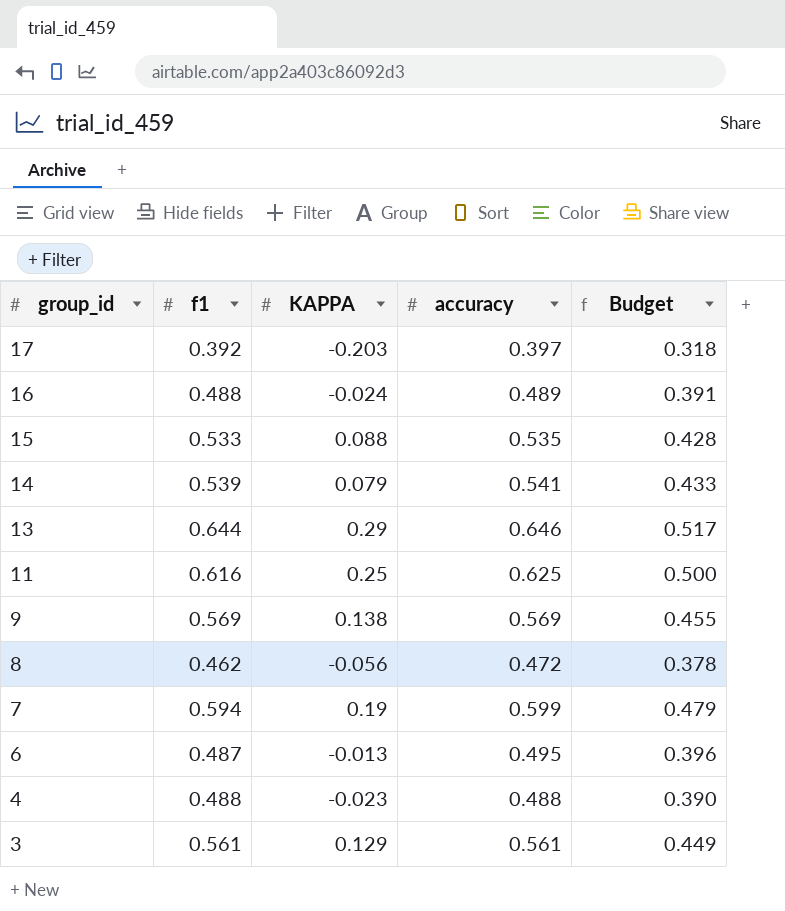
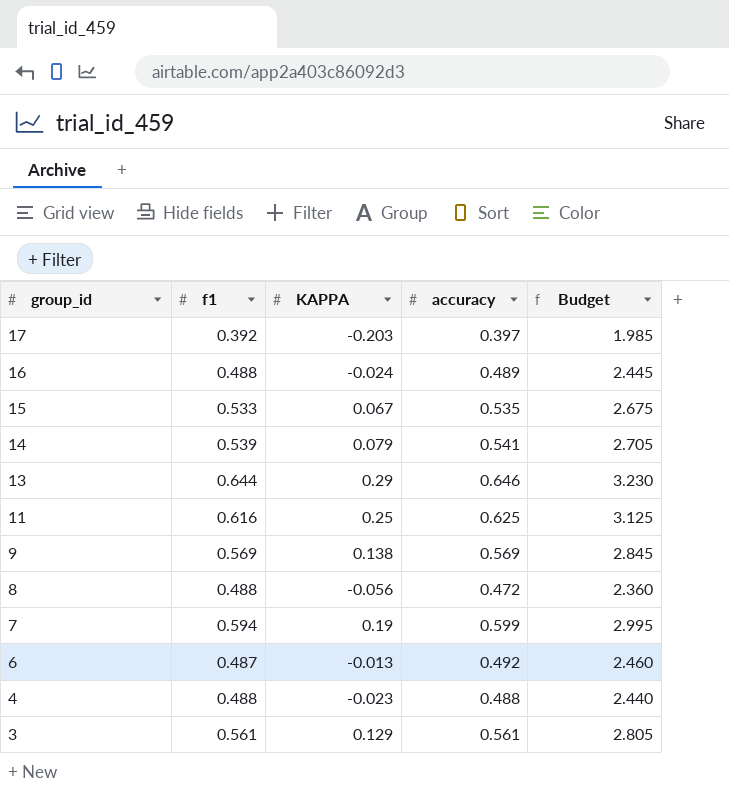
column Budget | formula: [accuracy] * 0.8 -> [accuracy] * 5
15 | KAPPA: 0.088 -> 0.067
8 | f1: 0.462 -> 0.488
6 | accuracy: 0.495 -> 0.492

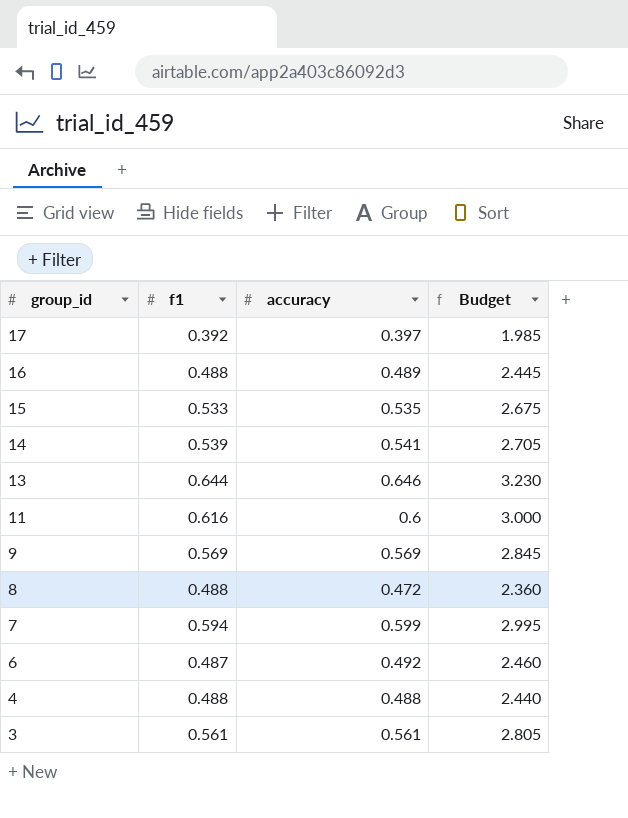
column KAPPA | position: 3 -> none
11 | accuracy: 0.625 -> 0.6
11 | Budget: 3.125 -> 3.000

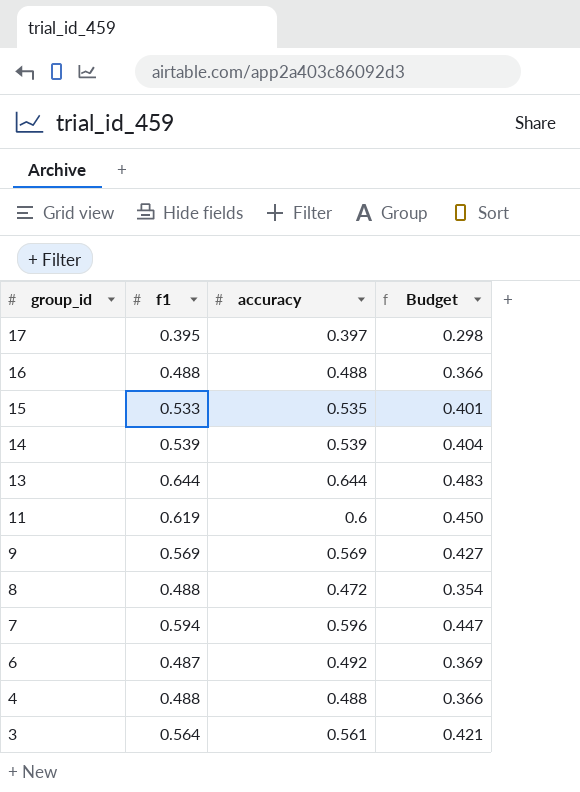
column Budget | formula: [accuracy] * 5 -> [accuracy] * 0.75
17 | f1: 0.392 -> 0.395
16 | accuracy: 0.489 -> 0.488
14 | accuracy: 0.541 -> 0.539
13 | accuracy: 0.646 -> 0.644
11 | f1: 0.616 -> 0.619
7 | accuracy: 0.599 -> 0.596
3 | f1: 0.561 -> 0.564

